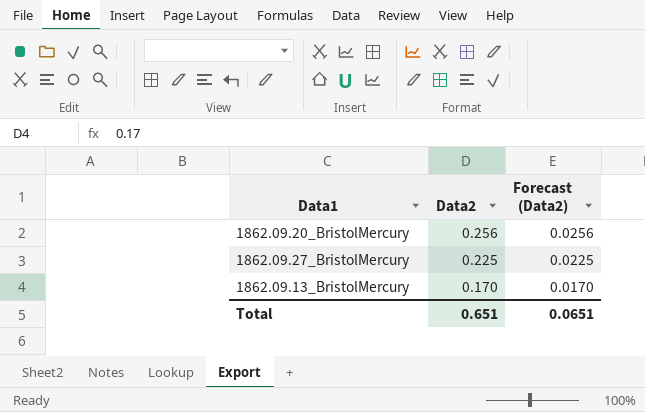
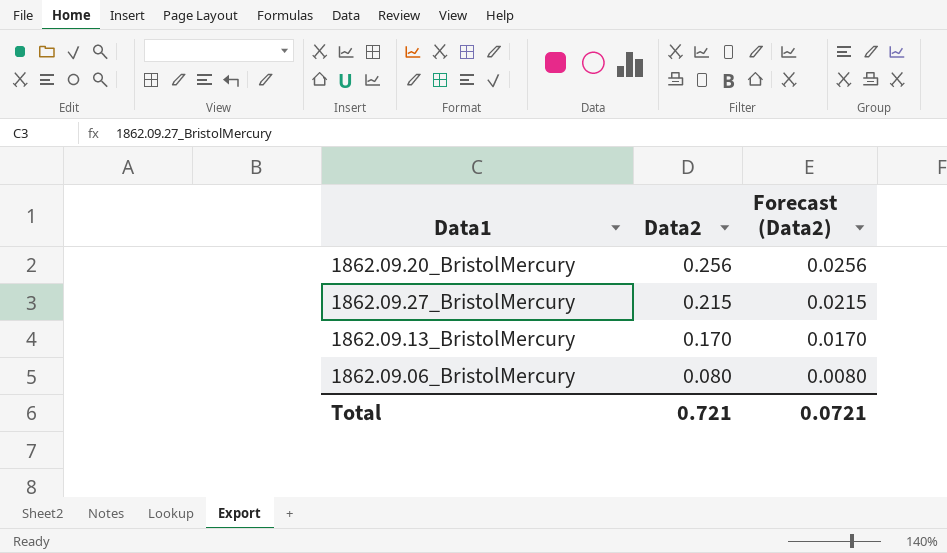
1862.09.27_BristolMercury | Data2: 0.225 -> 0.215
1862.09.27_BristolMercury | Forecast (Data2): 0.0225 -> 0.0215
row 1862.09.06_BristolMercury: none -> 0.080 | 0.0080
Total | Data2: 0.651 -> 0.721
Total | Forecast (Data2): 0.0651 -> 0.0721

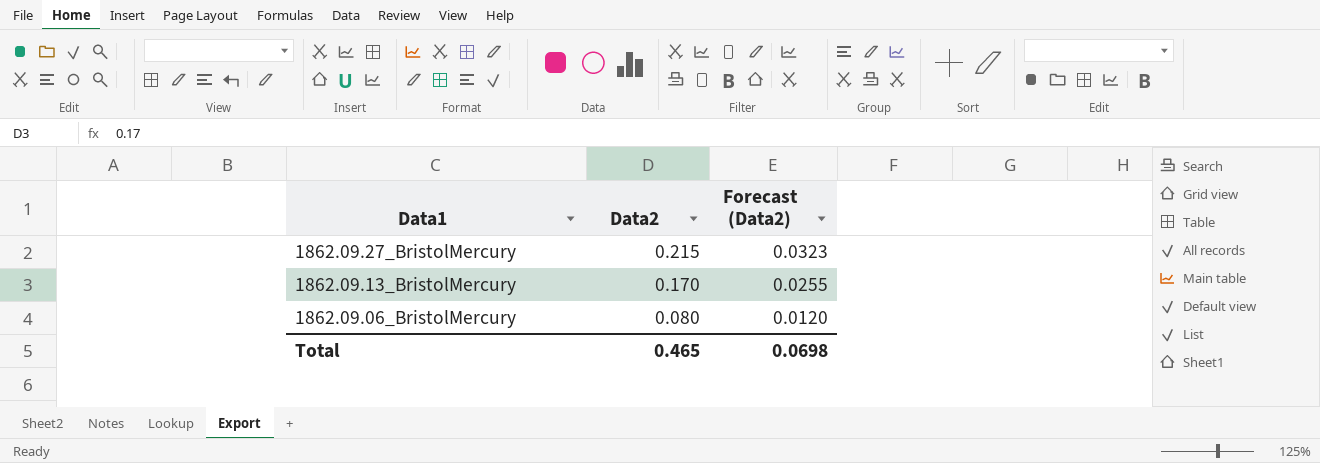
column Forecast (Data2) | formula: [Data2] * 0.1 -> [Data2] * 0.15
row 1862.09.20_BristolMercury: 0.256 | 0.0256 -> none
Total | Data2: 0.721 -> 0.465
Total | Forecast (Data2): 0.0721 -> 0.0698

